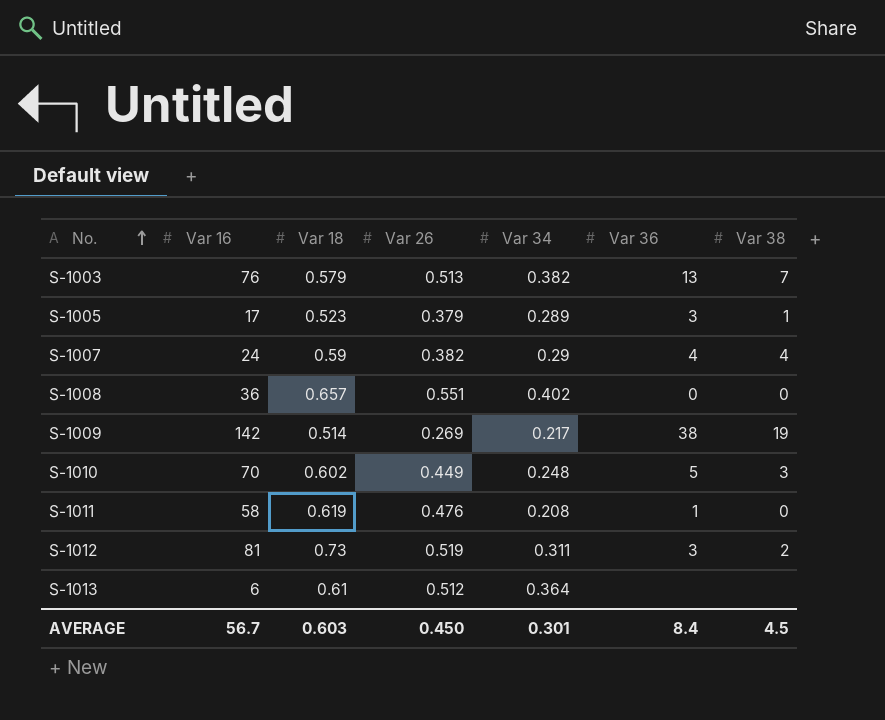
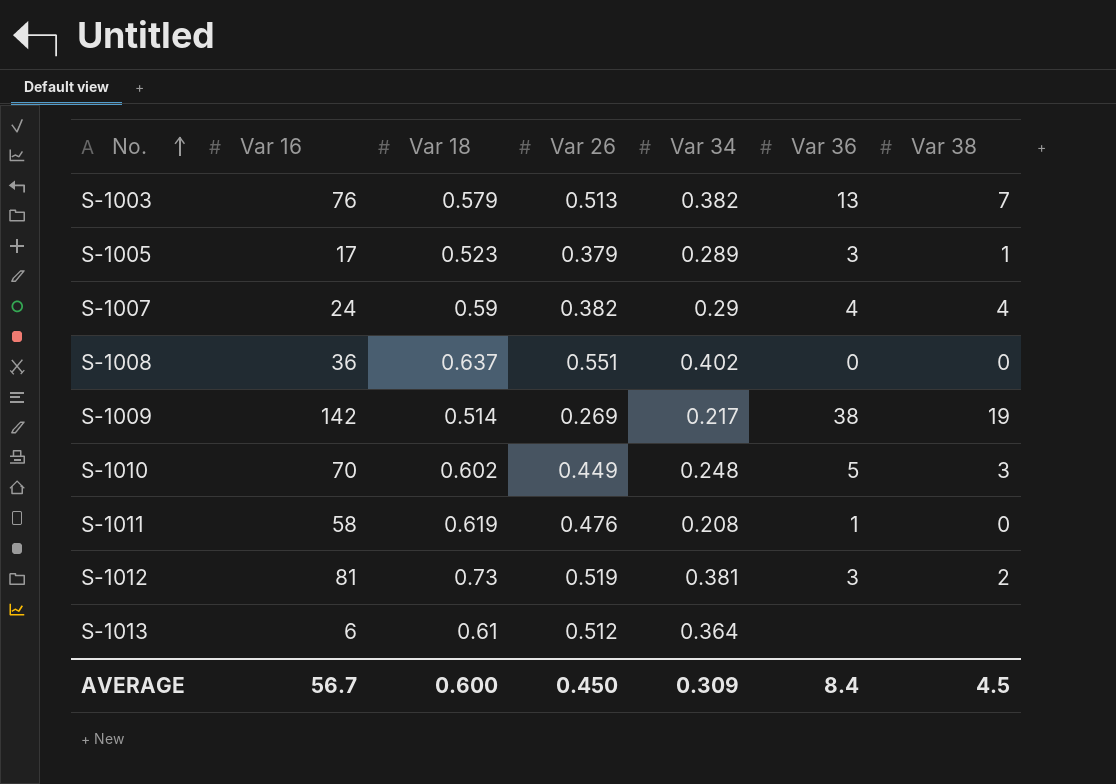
S-1008 | Var 18: 0.657 -> 0.637
S-1012 | Var 34: 0.311 -> 0.381
AVERAGE | Var 18: 0.603 -> 0.600
AVERAGE | Var 34: 0.301 -> 0.309

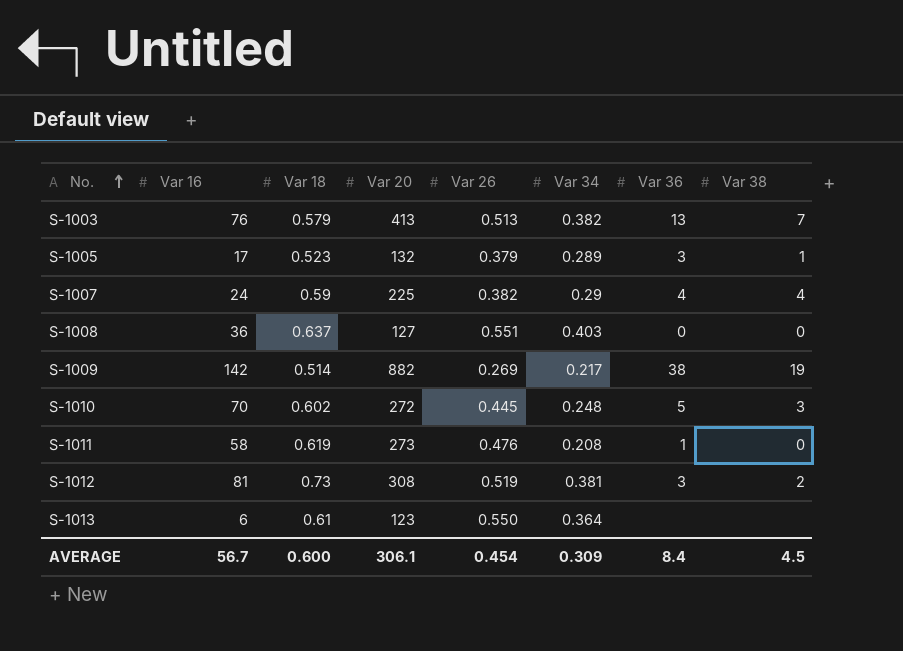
column Var 20 | position: none -> 4
S-1008 | Var 34: 0.402 -> 0.403
S-1010 | Var 26: 0.449 -> 0.445
S-1013 | Var 26: 0.512 -> 0.550
AVERAGE | Var 26: 0.450 -> 0.454

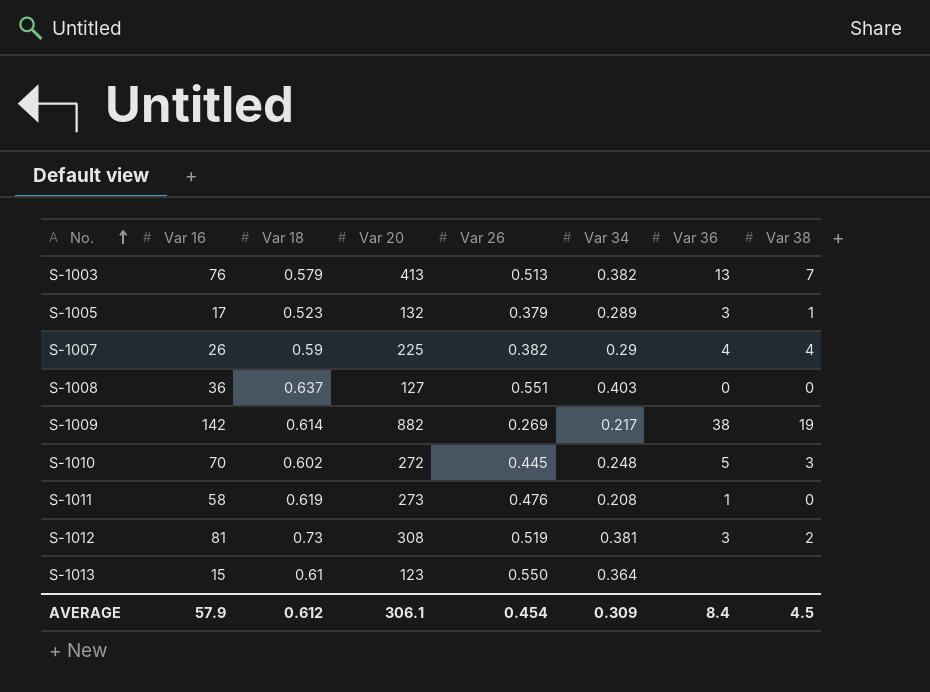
S-1007 | Var 16: 24 -> 26
S-1009 | Var 18: 0.514 -> 0.614
S-1013 | Var 16: 6 -> 15
AVERAGE | Var 16: 56.7 -> 57.9
AVERAGE | Var 18: 0.600 -> 0.612

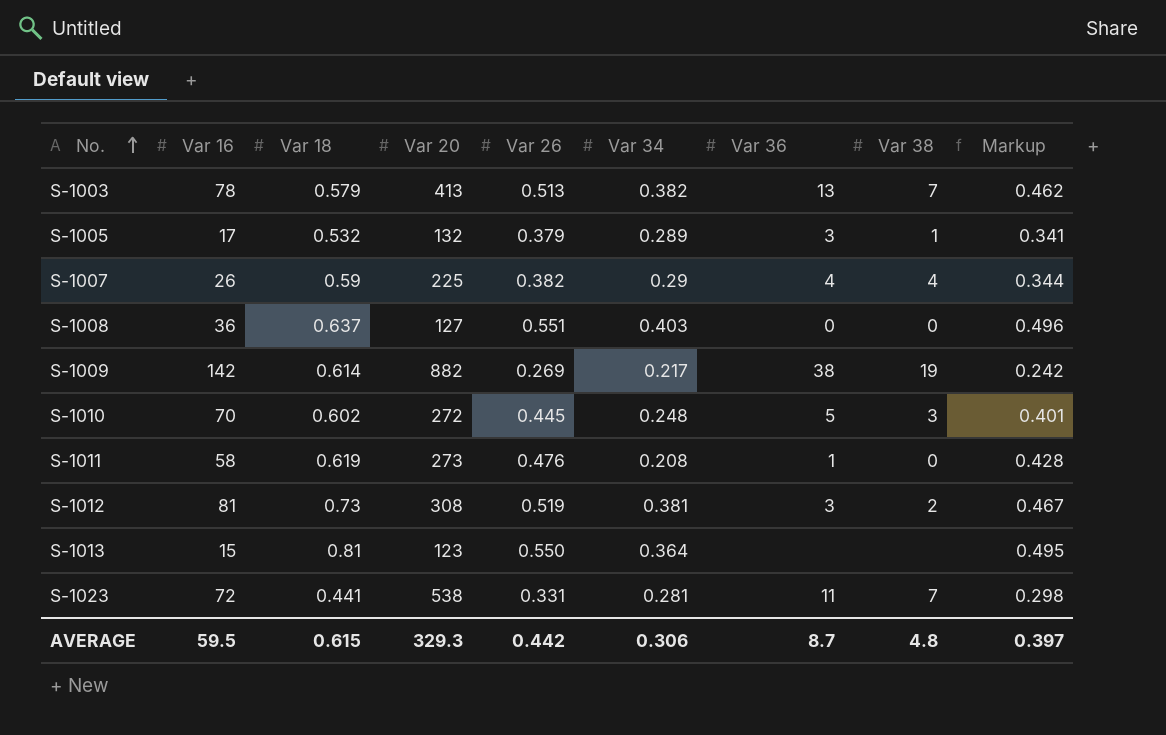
column Markup | formula: none -> [Var 26] * 0.9
S-1003 | Var 16: 76 -> 78
S-1005 | Var 18: 0.523 -> 0.532
S-1013 | Var 18: 0.61 -> 0.81
row S-1023: none -> 72 | 0.441 | 538 | 0.331 | 0.281 | 11 | 7 | 0.298
AVERAGE | Var 16: 57.9 -> 59.5
AVERAGE | Var 18: 0.612 -> 0.615
AVERAGE | Var 20: 306.1 -> 329.3
AVERAGE | Var 26: 0.454 -> 0.442
AVERAGE | Var 34: 0.309 -> 0.306
AVERAGE | Var 36: 8.4 -> 8.7
AVERAGE | Var 38: 4.5 -> 4.8

